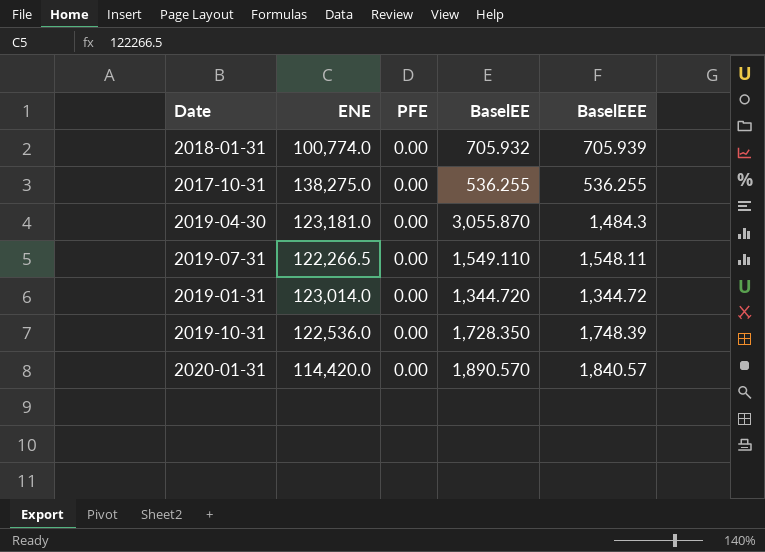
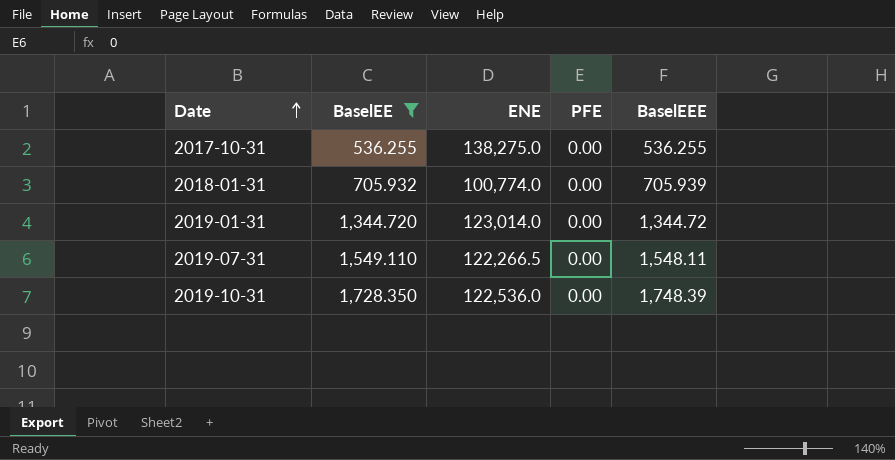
filter: none -> BaselEE <= 1,728.350
row order: none -> Date ascending
column BaselEE | position: 4 -> 2

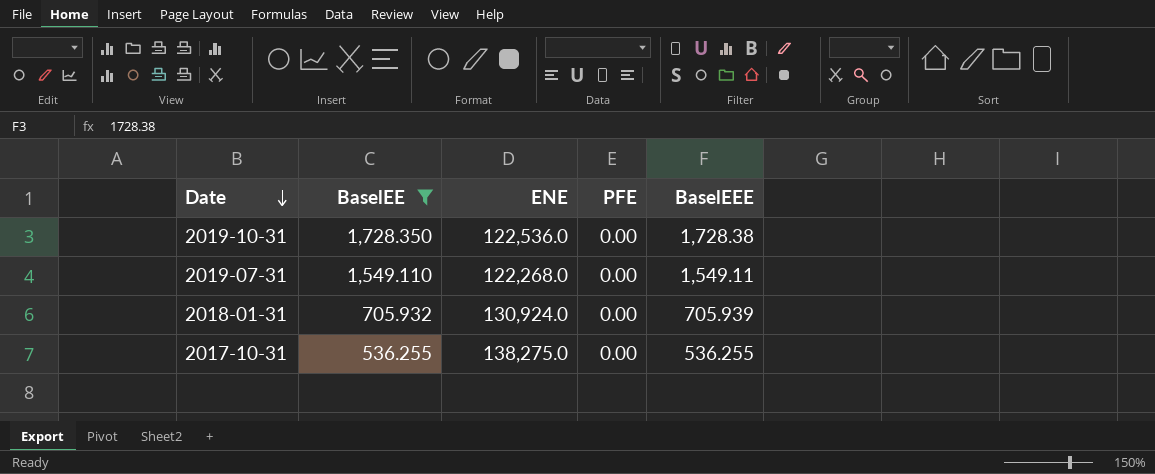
row order: Date ascending -> Date descending
row 2019-01-31: 1,344.720 | 123,014.0 | 0.00 | 1,344.72 -> none
2019-10-31 | BaselEEE: 1,748.39 -> 1,728.38
2019-07-31 | ENE: 122,266.5 -> 122,268.0
2019-07-31 | BaselEEE: 1,548.11 -> 1,549.11
2018-01-31 | ENE: 100,774.0 -> 130,924.0

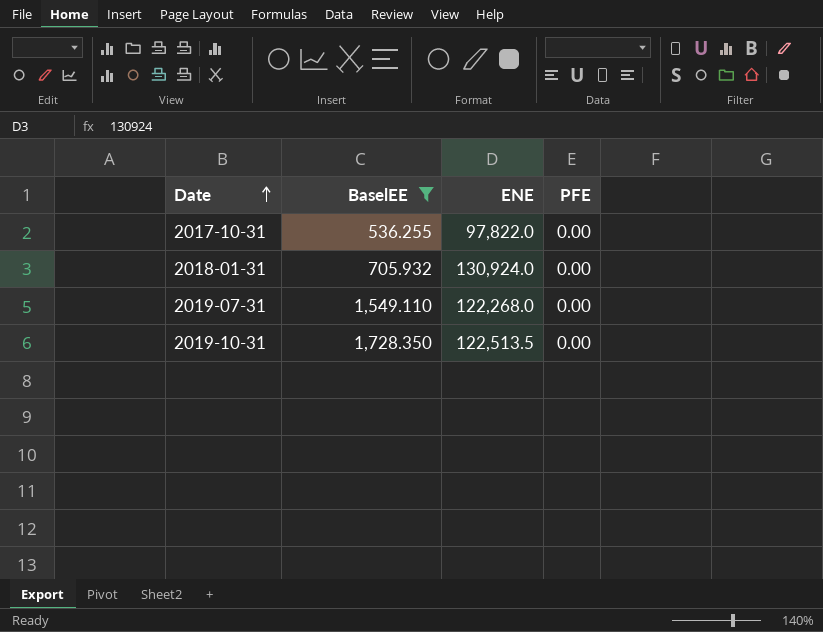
row order: Date descending -> Date ascending
column BaselEEE | position: 5 -> none
2017-10-31 | ENE: 138,275.0 -> 97,822.0
2019-10-31 | ENE: 122,536.0 -> 122,513.5

